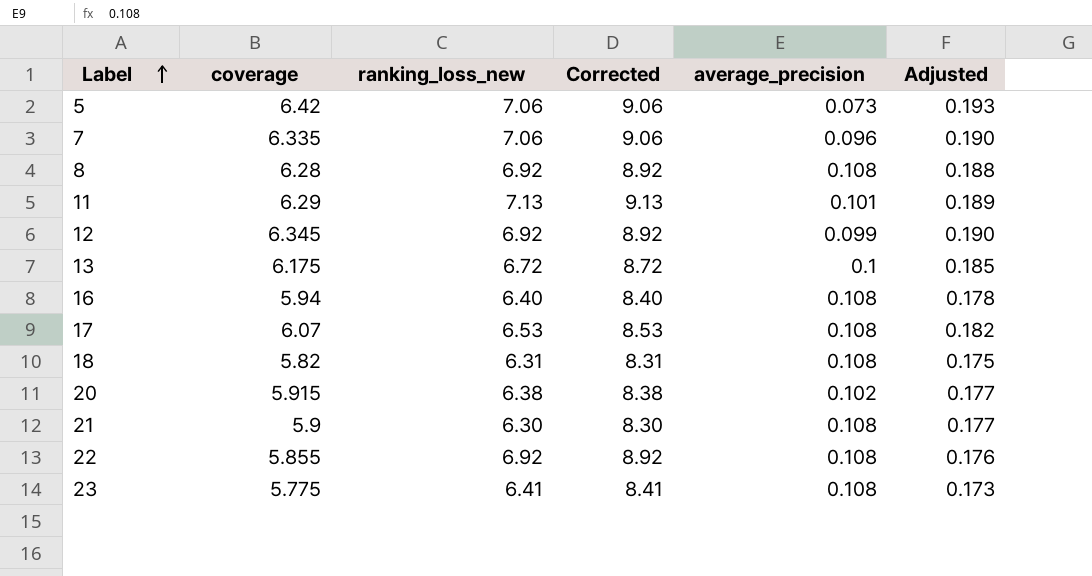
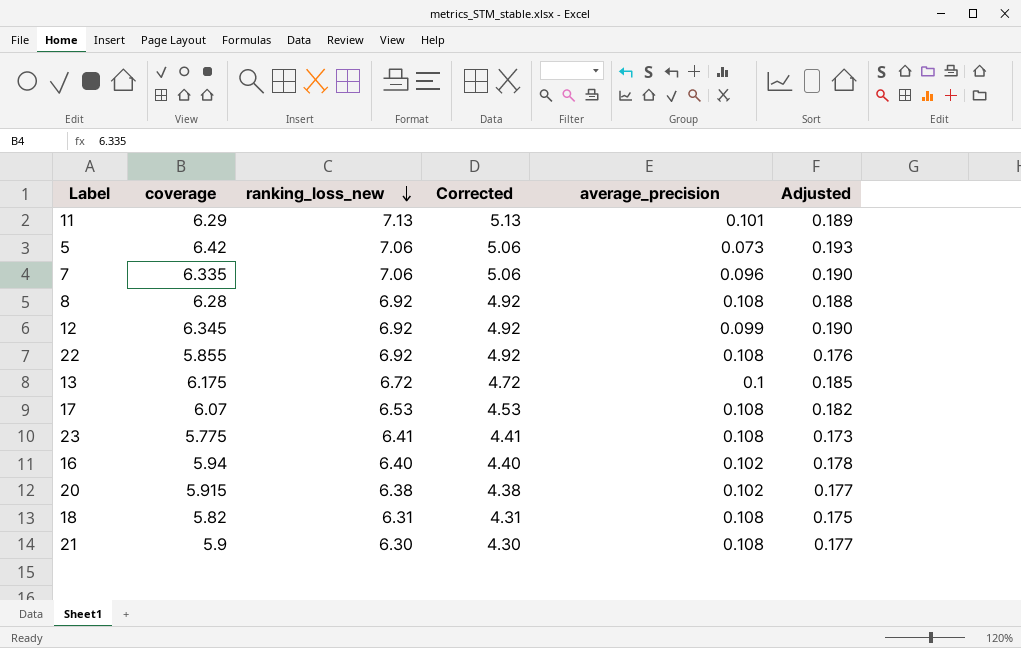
row order: Label ascending -> ranking_loss_new descending
column Corrected | formula: [ranking_loss_new] + 2 -> [ranking_loss_new] - 2
16 | average_precision: 0.108 -> 0.102

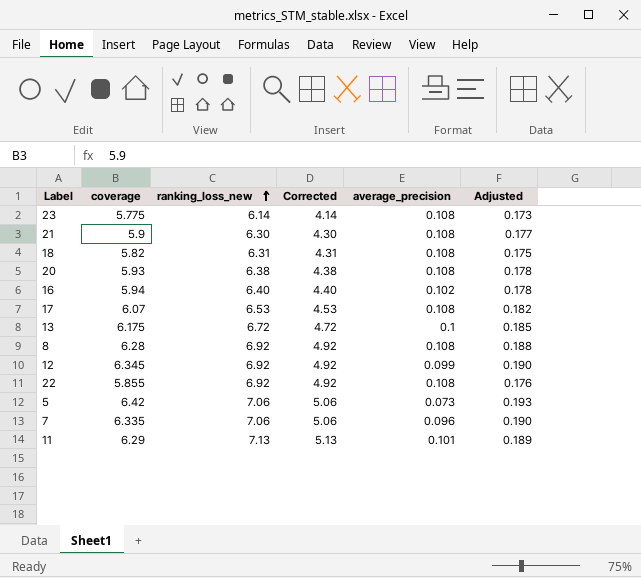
row order: ranking_loss_new descending -> ranking_loss_new ascending
23 | ranking_loss_new: 6.41 -> 6.14
23 | Corrected: 4.41 -> 4.14
20 | coverage: 5.915 -> 5.93
20 | average_precision: 0.102 -> 0.108
20 | Adjusted: 0.177 -> 0.178

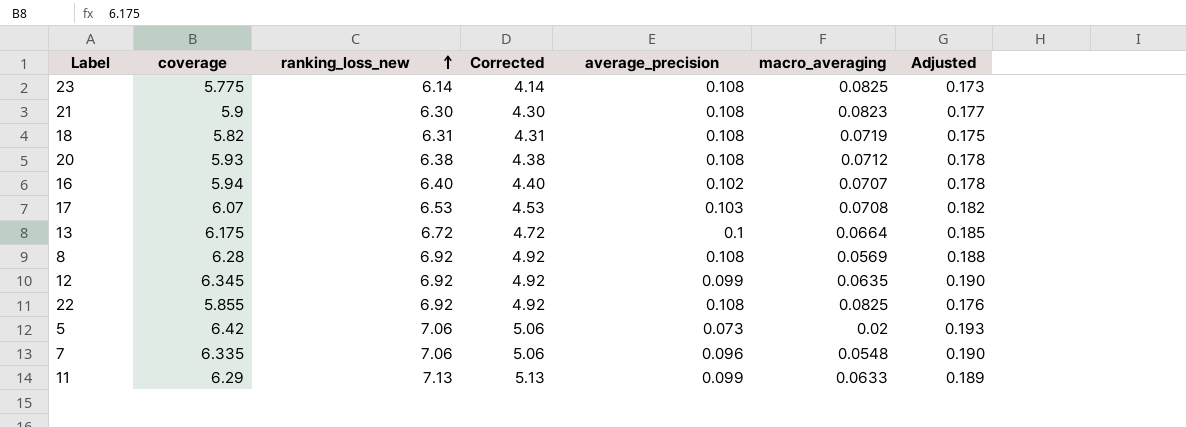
column macro_averaging | position: none -> 6
17 | average_precision: 0.108 -> 0.103
11 | average_precision: 0.101 -> 0.099

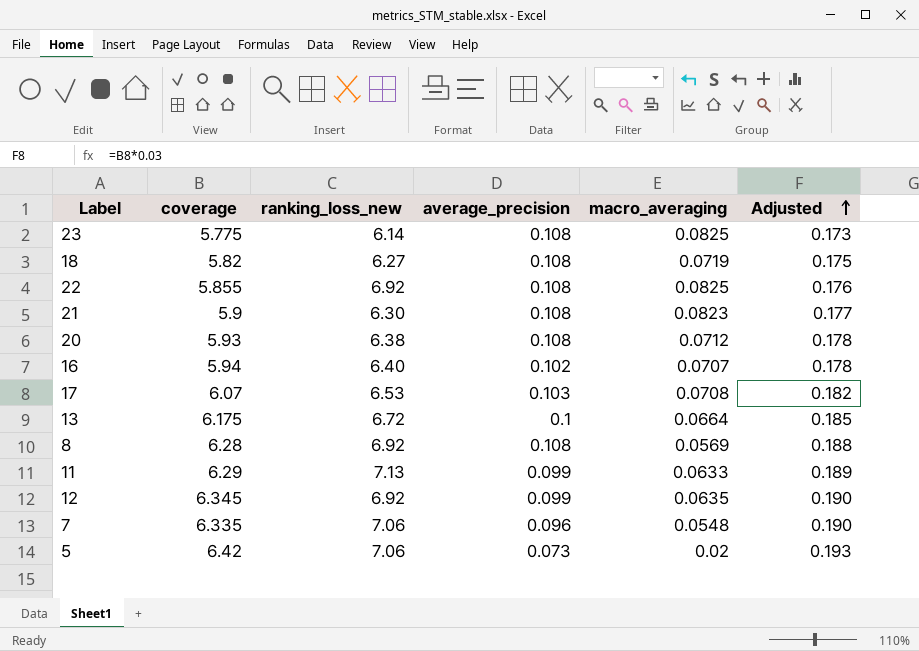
row order: ranking_loss_new ascending -> Adjusted ascending
column Corrected | formula: [ranking_loss_new] - 2 -> none
18 | ranking_loss_new: 6.31 -> 6.27

